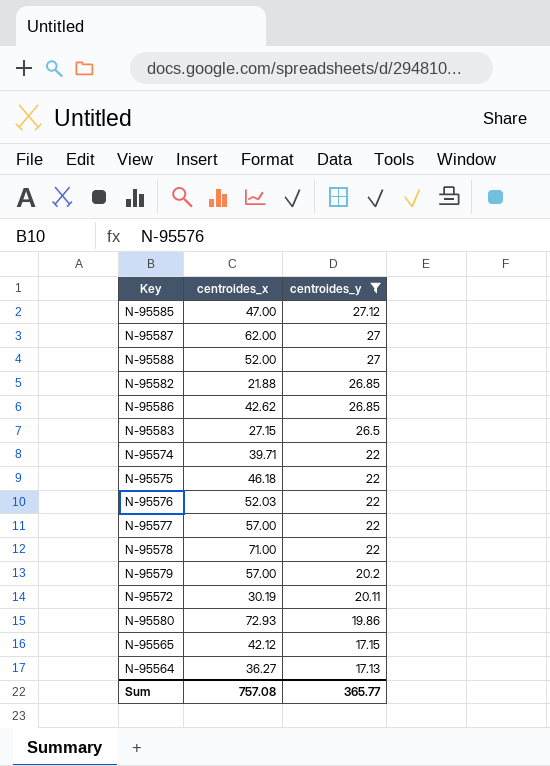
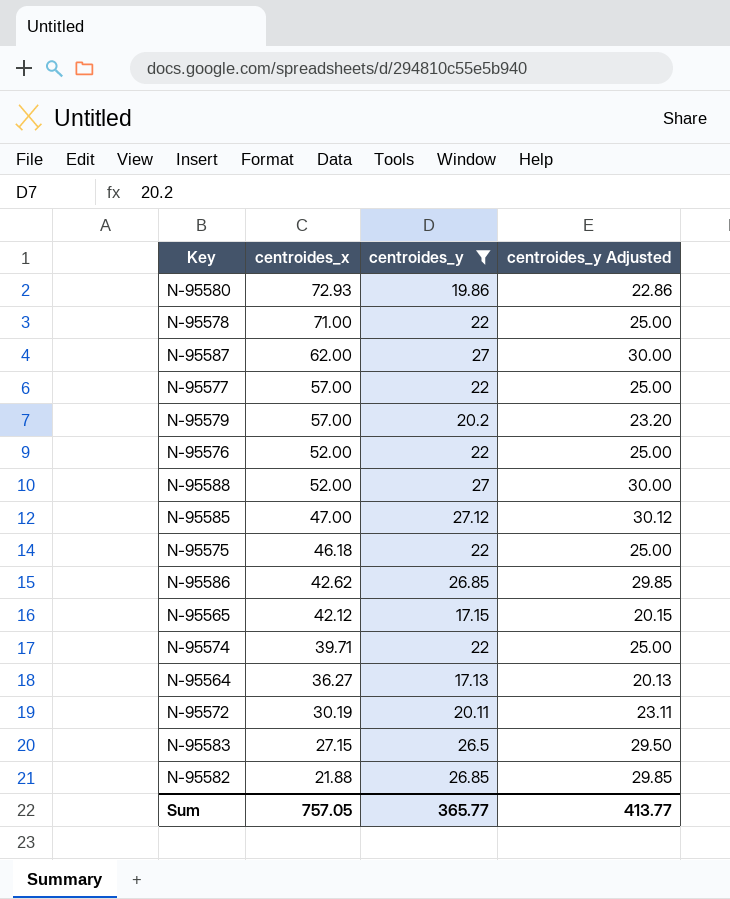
row order: centroides_y descending -> centroides_x descending
column centroides_y Adjusted | formula: none -> [centroides_y] + 3
N-95576 | centroides_x: 52.03 -> 52.00
Sum | centroides_x: 757.08 -> 757.05

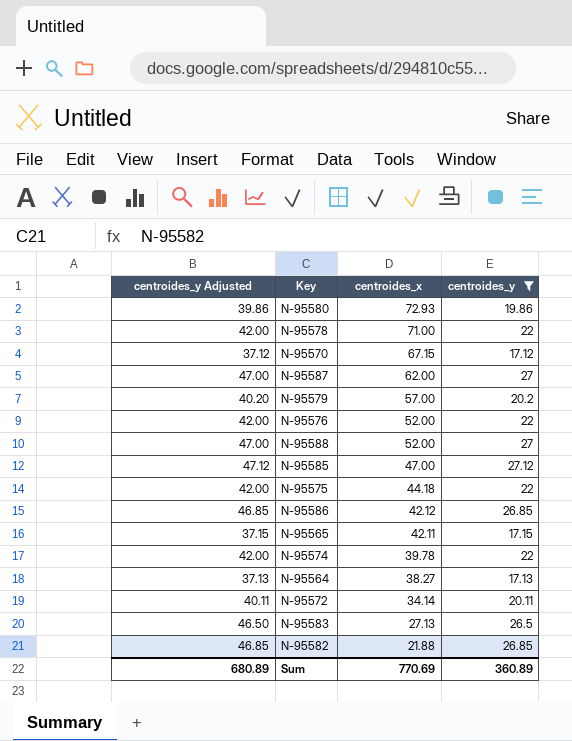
column centroides_y Adjusted | formula: [centroides_y] + 3 -> [centroides_y] + 20
column centroides_y Adjusted | position: 4 -> 1
row N-95577: 57.00 | 22 | 25.00 -> none
row N-95570: none -> 37.12 | 67.15 | 17.12
N-95575 | centroides_x: 46.18 -> 44.18
N-95586 | centroides_x: 42.62 -> 42.12
N-95565 | centroides_x: 42.12 -> 42.11
N-95574 | centroides_x: 39.71 -> 39.78
N-95564 | centroides_x: 36.27 -> 38.27
N-95572 | centroides_x: 30.19 -> 34.14
N-95583 | centroides_x: 27.15 -> 27.13
Sum | centroides_y Adjusted: 413.77 -> 680.89
Sum | centroides_x: 757.05 -> 770.69
Sum | centroides_y: 365.77 -> 360.89

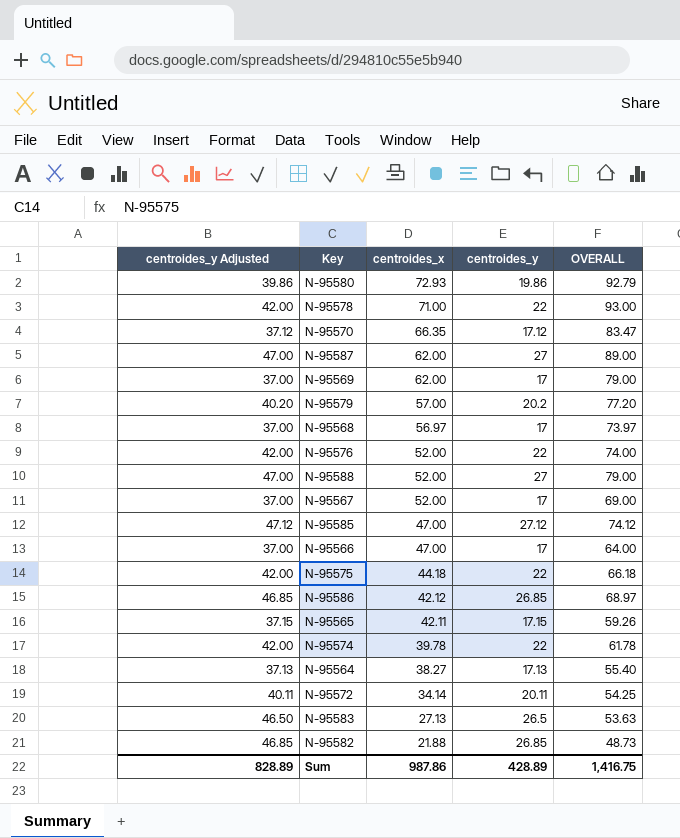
filter: centroides_y != 17 -> none
column OVERALL | formula: none -> [centroides_x] + [centroides_y]
N-95570 | centroides_x: 67.15 -> 66.35
Sum | centroides_y Adjusted: 680.89 -> 828.89
Sum | centroides_x: 770.69 -> 987.86
Sum | centroides_y: 360.89 -> 428.89

